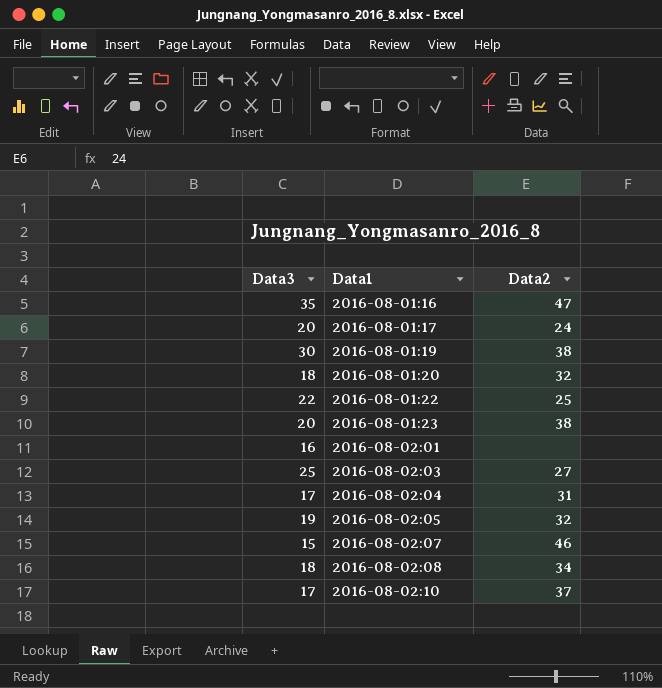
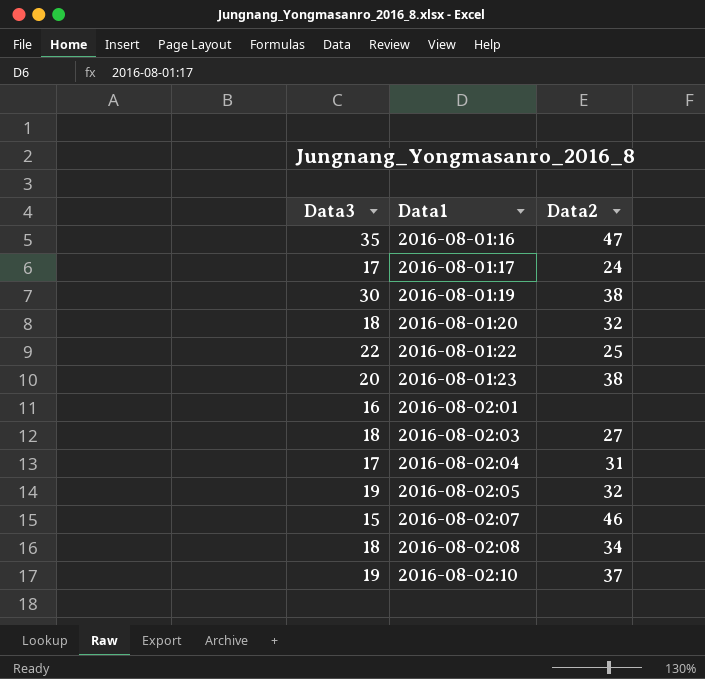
2016-08-01:17 | Data3: 20 -> 17
2016-08-02:03 | Data3: 25 -> 18
2016-08-02:10 | Data3: 17 -> 19

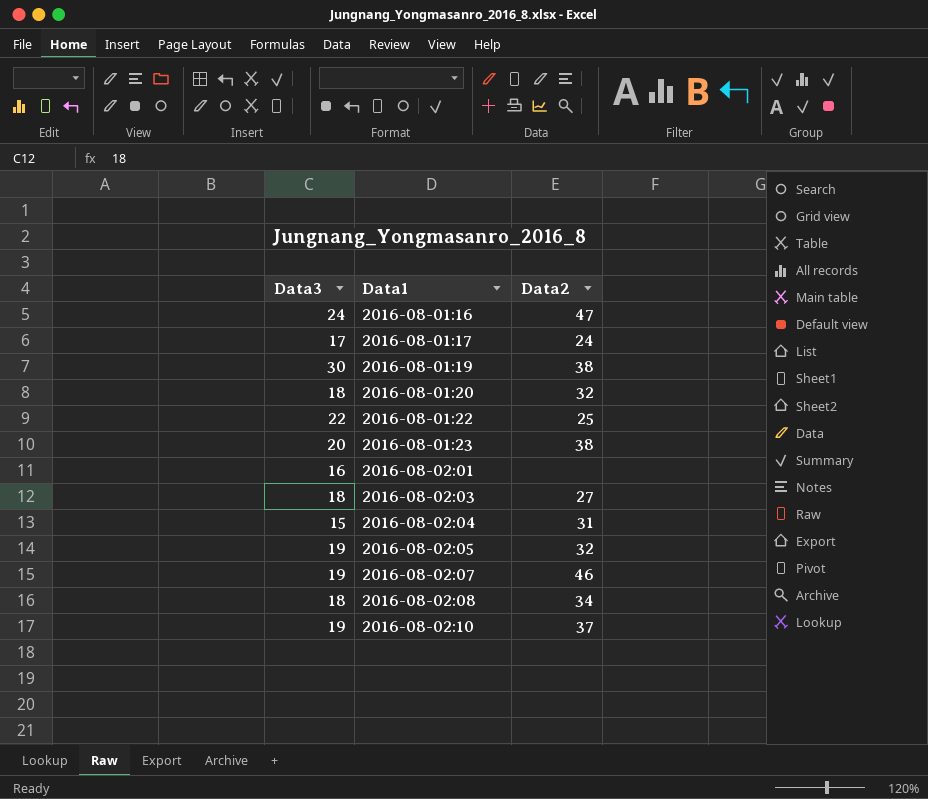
2016-08-01:16 | Data3: 35 -> 24
2016-08-02:04 | Data3: 17 -> 15
2016-08-02:07 | Data3: 15 -> 19

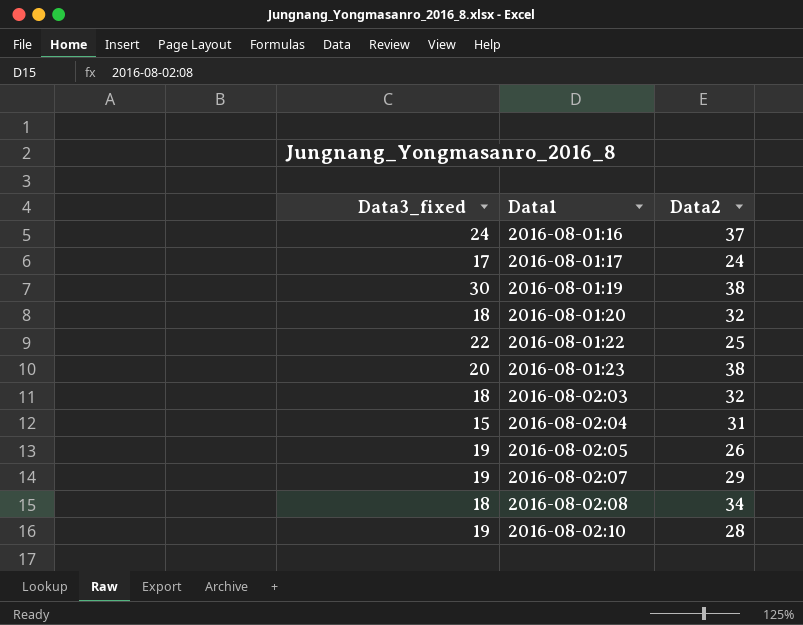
column name: Data3 -> Data3_fixed
row 2016-08-02:01: 16 | none -> none
2016-08-01:16 | Data2: 47 -> 37
2016-08-02:03 | Data2: 27 -> 32
2016-08-02:05 | Data2: 32 -> 26
2016-08-02:07 | Data2: 46 -> 29
2016-08-02:10 | Data2: 37 -> 28

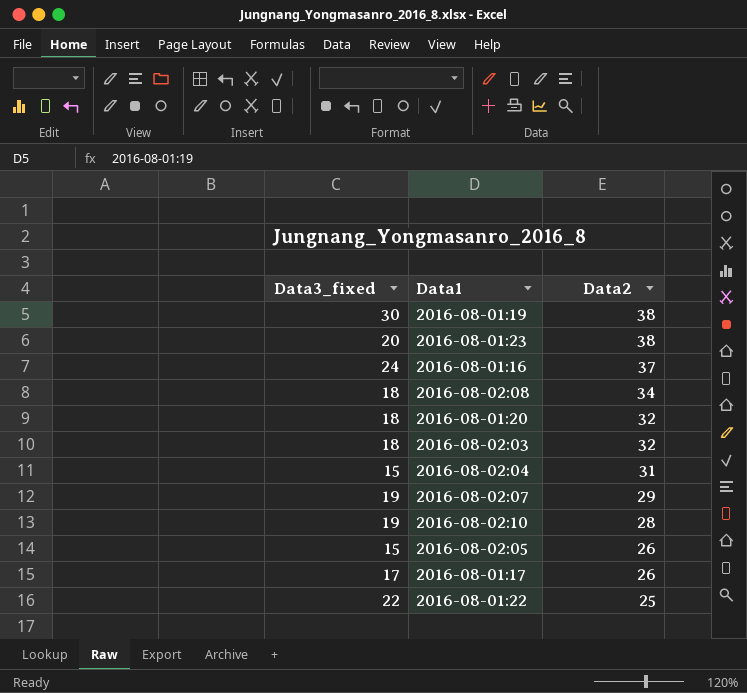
row order: Data1 ascending -> Data2 descending
2016-08-02:05 | Data3_fixed: 19 -> 15
2016-08-01:17 | Data2: 24 -> 26

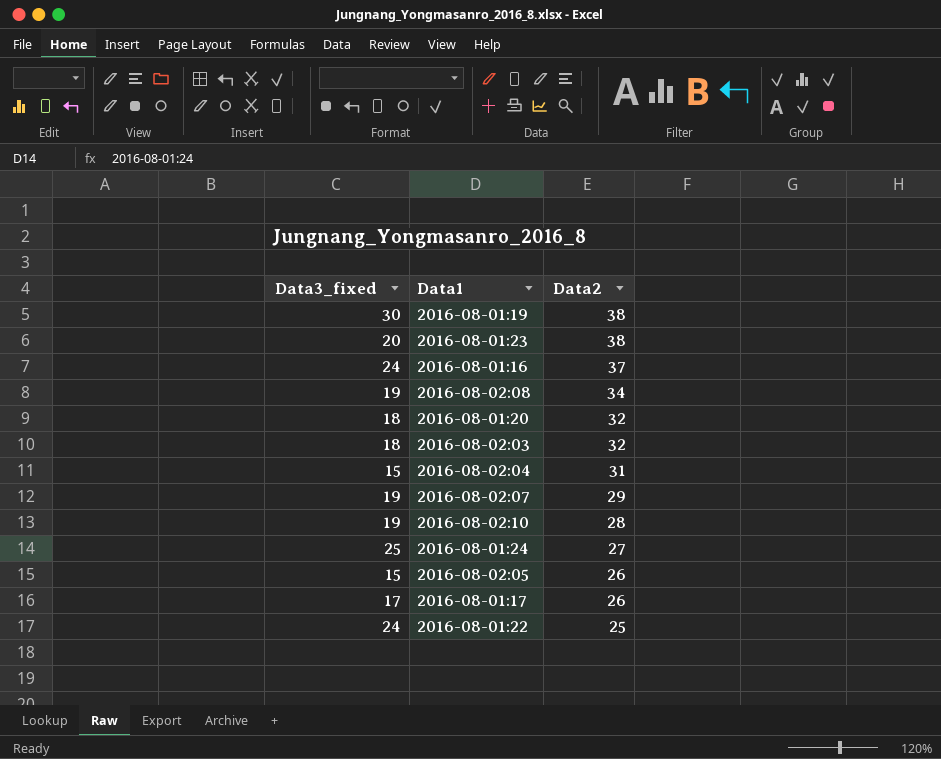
2016-08-02:08 | Data3_fixed: 18 -> 19
row 2016-08-01:24: none -> 25 | 27
2016-08-01:22 | Data3_fixed: 22 -> 24

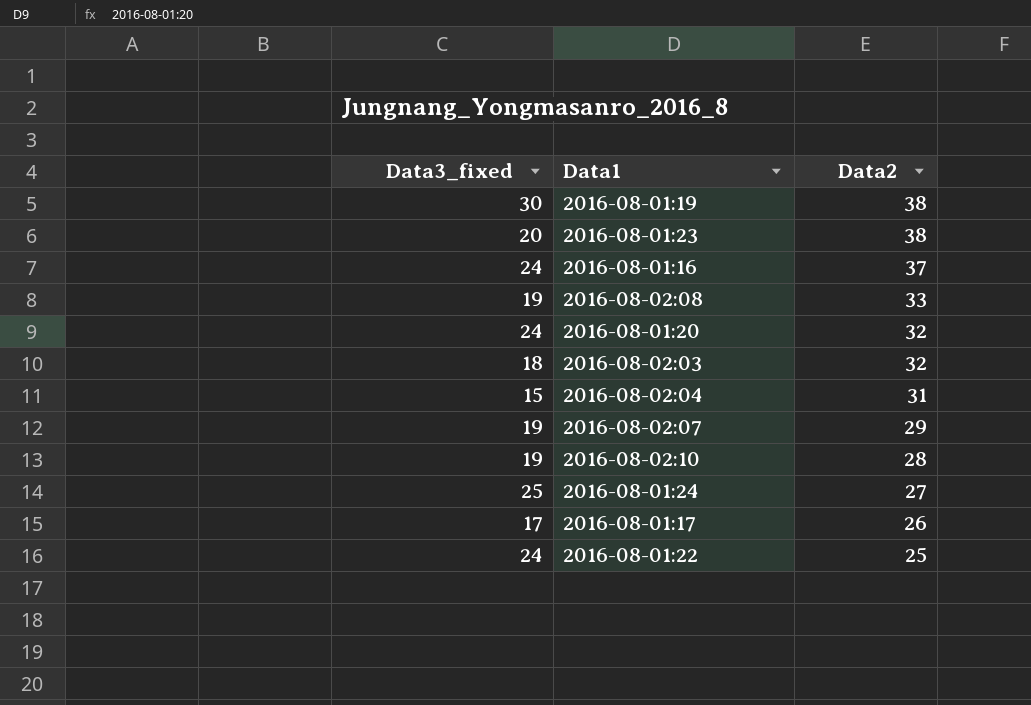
row 2016-08-02:05: 15 | 26 -> none
2016-08-02:08 | Data2: 34 -> 33
2016-08-01:20 | Data3_fixed: 18 -> 24

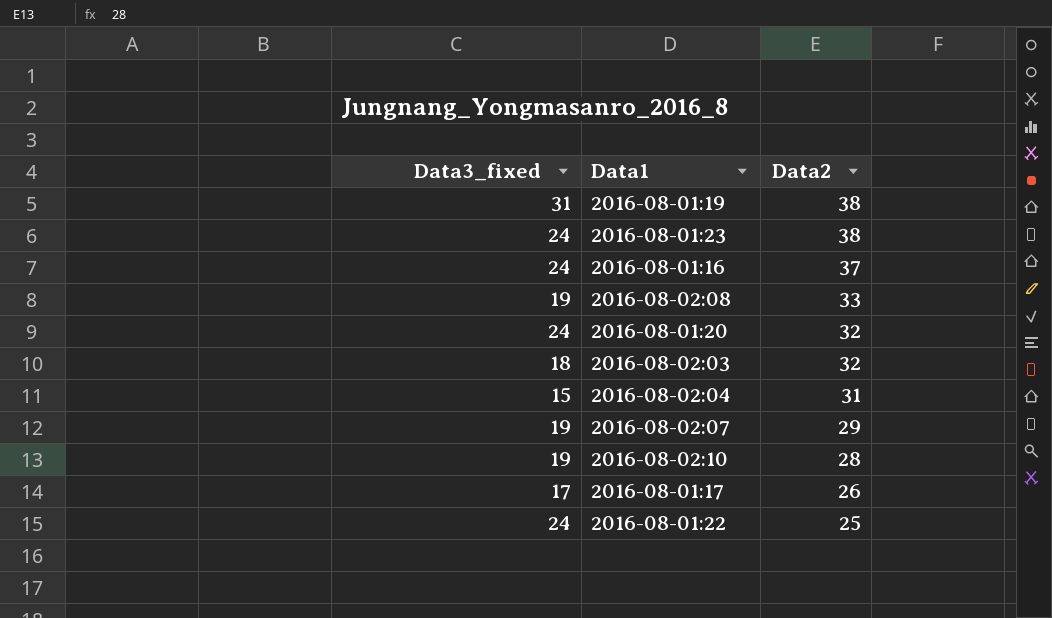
row 2016-08-01:24: 25 | 27 -> none
2016-08-01:19 | Data3_fixed: 30 -> 31
2016-08-01:23 | Data3_fixed: 20 -> 24

